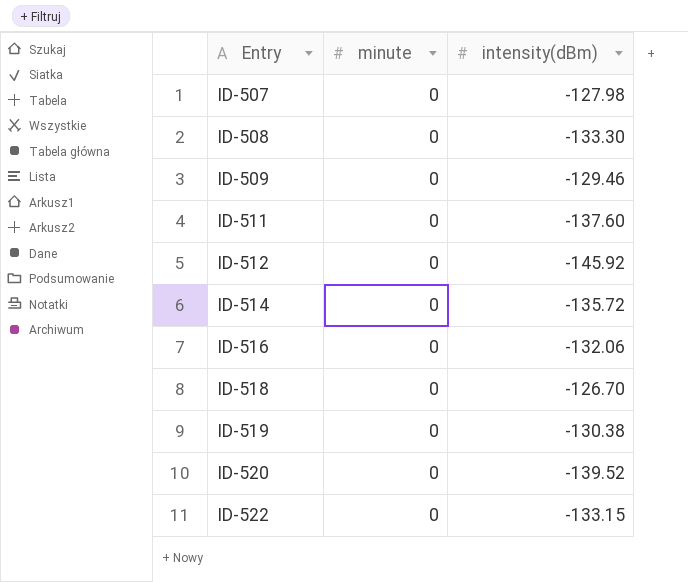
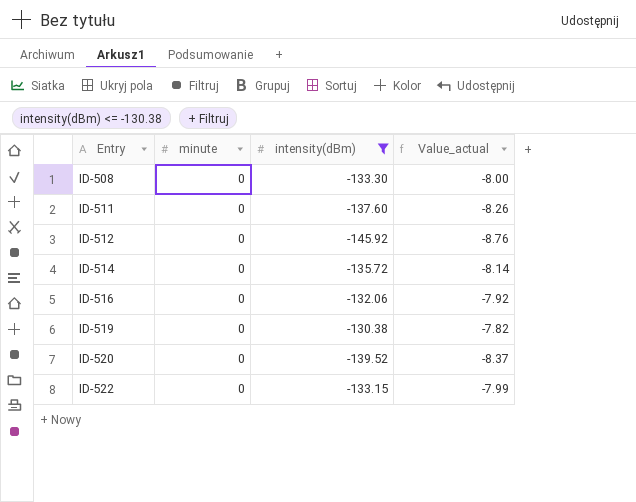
filter: none -> intensity(dBm) <= -130.38
column Value_actual | formula: none -> [intensity(dBm)] * 0.06

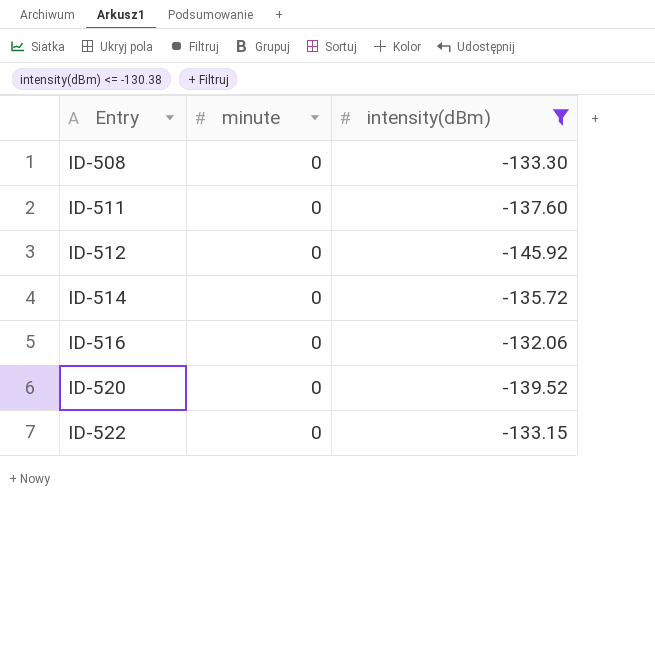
column Value_actual | formula: [intensity(dBm)] * 0.06 -> none
row ID-519: 0 | -130.38 | -7.82 -> none

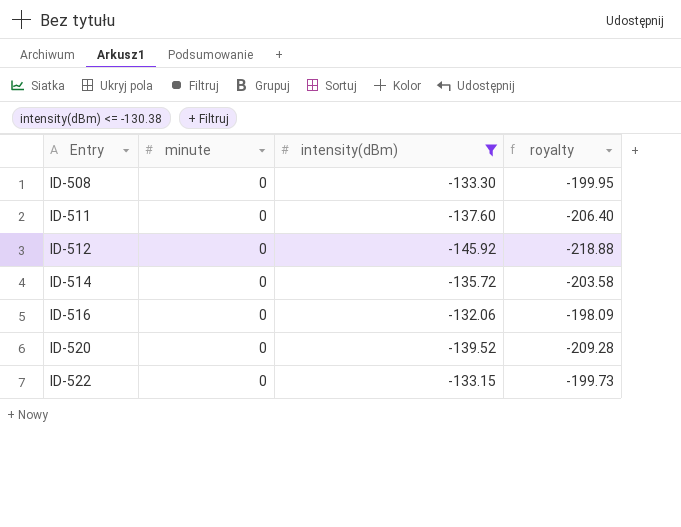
column royalty | formula: none -> [intensity(dBm)] * 1.5

